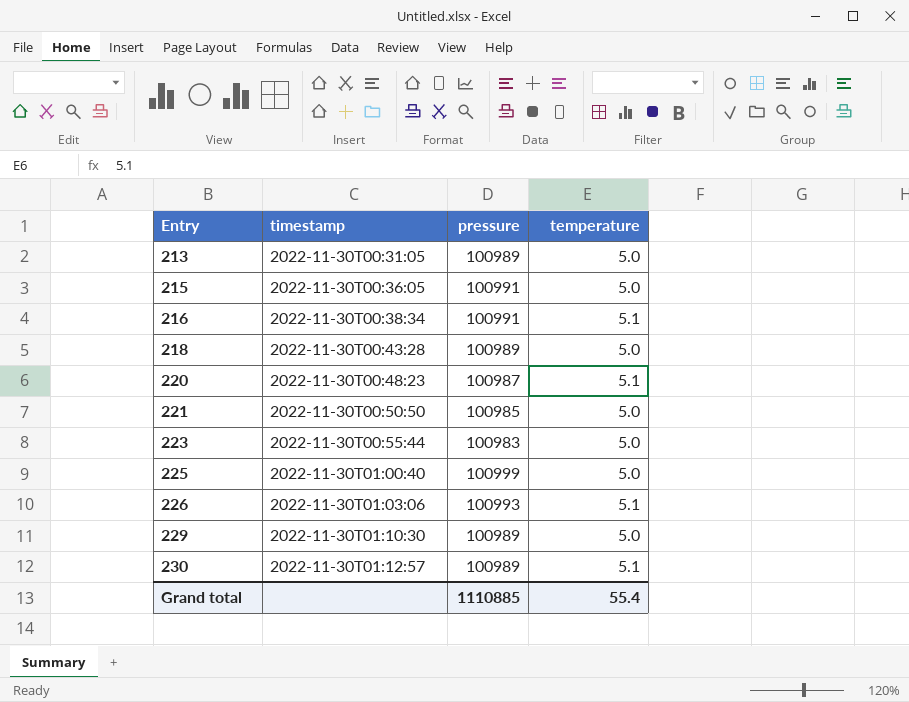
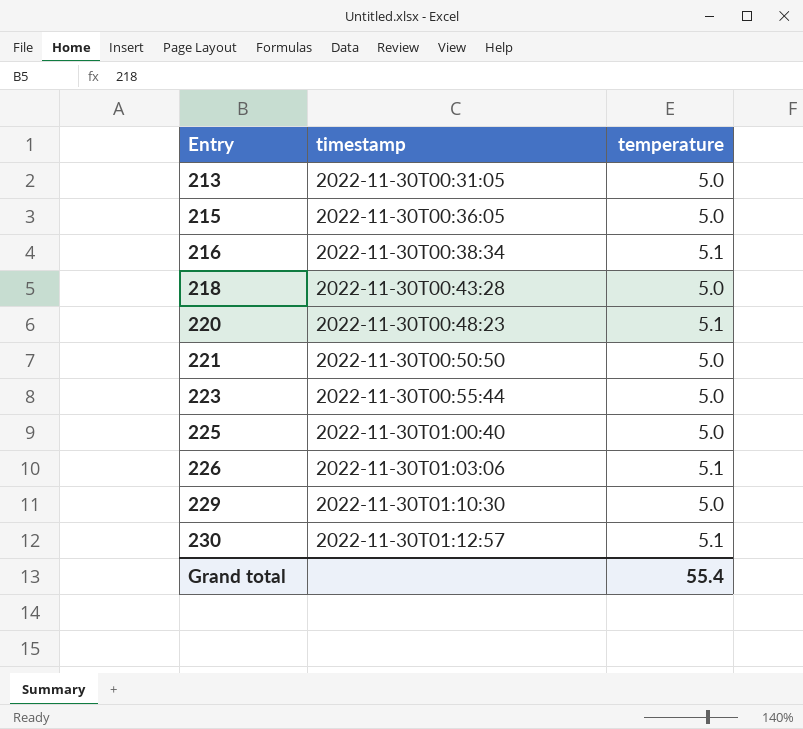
column pressure | position: 3 -> none

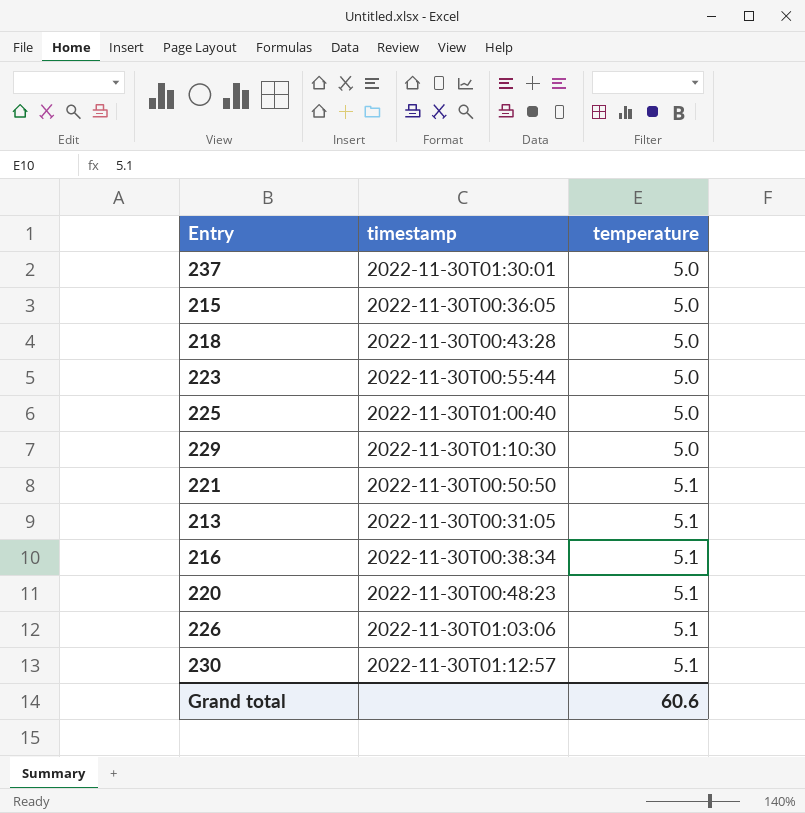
row order: Entry ascending -> temperature ascending
row 237: none -> 2022-11-30T01:30:01 | 5.0
221 | temperature: 5.0 -> 5.1
213 | temperature: 5.0 -> 5.1
Grand total | temperature: 55.4 -> 60.6

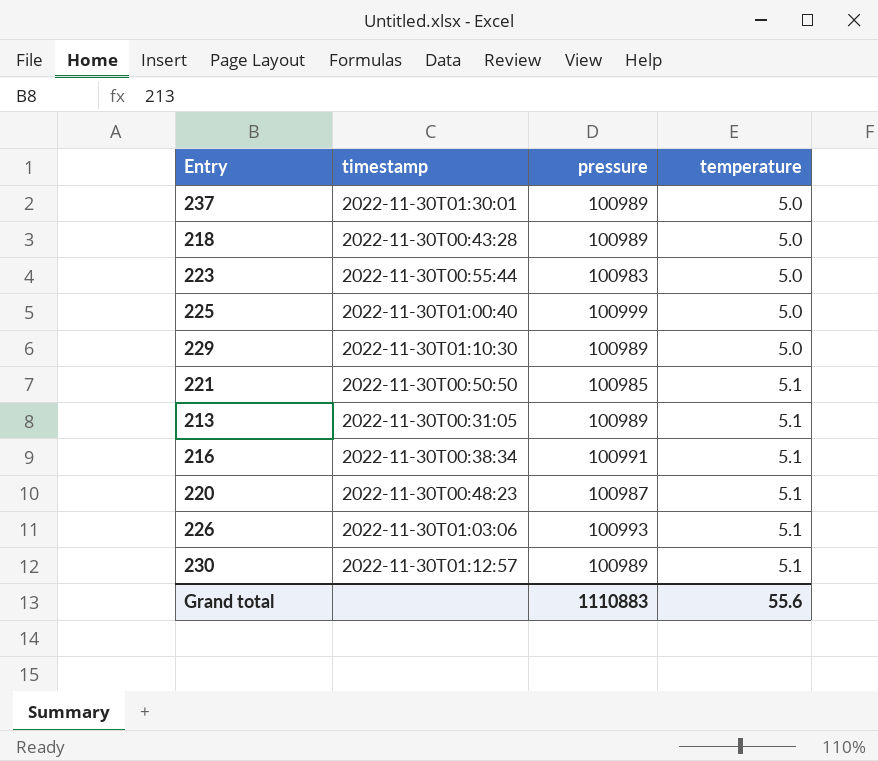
column pressure | position: none -> 3
row 215: 2022-11-30T00:36:05 | 5.0 -> none
Grand total | temperature: 60.6 -> 55.6

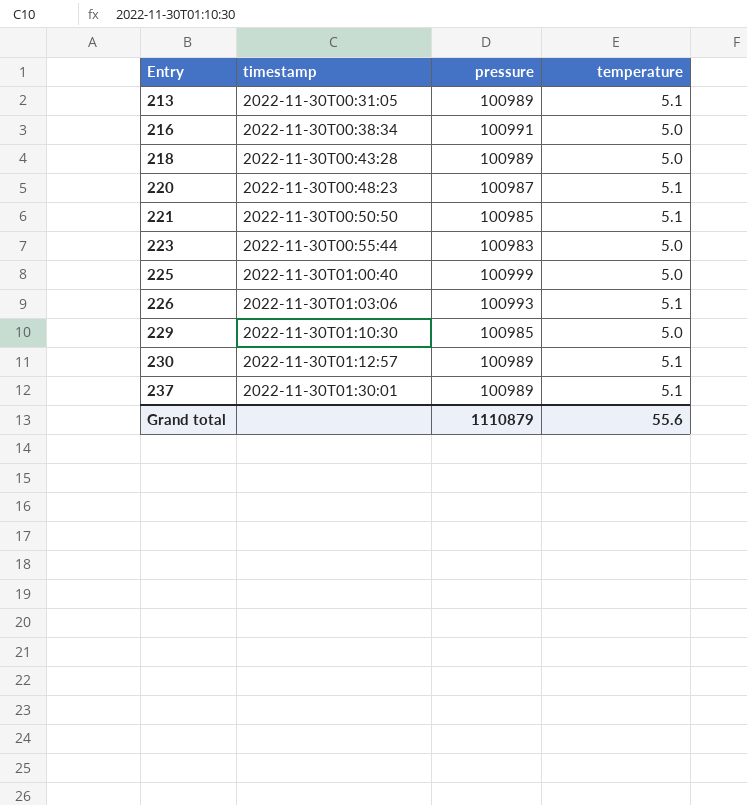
row order: temperature ascending -> Entry ascending
216 | temperature: 5.1 -> 5.0
229 | pressure: 100989 -> 100985
237 | temperature: 5.0 -> 5.1
Grand total | pressure: 1110883 -> 1110879

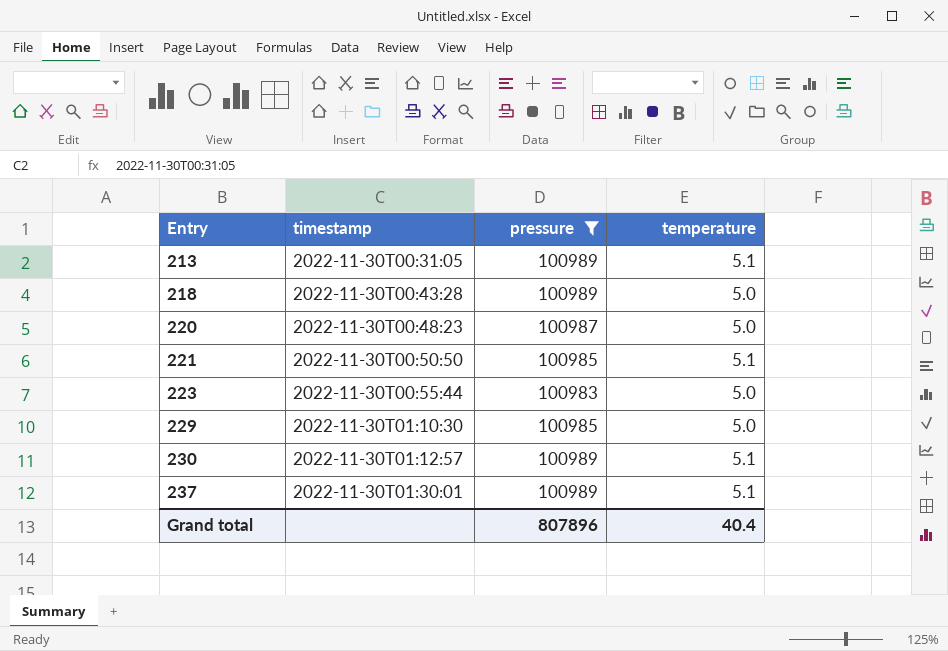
filter: none -> pressure <= 100989
220 | temperature: 5.1 -> 5.0
Grand total | pressure: 1110879 -> 807896
Grand total | temperature: 55.6 -> 40.4

